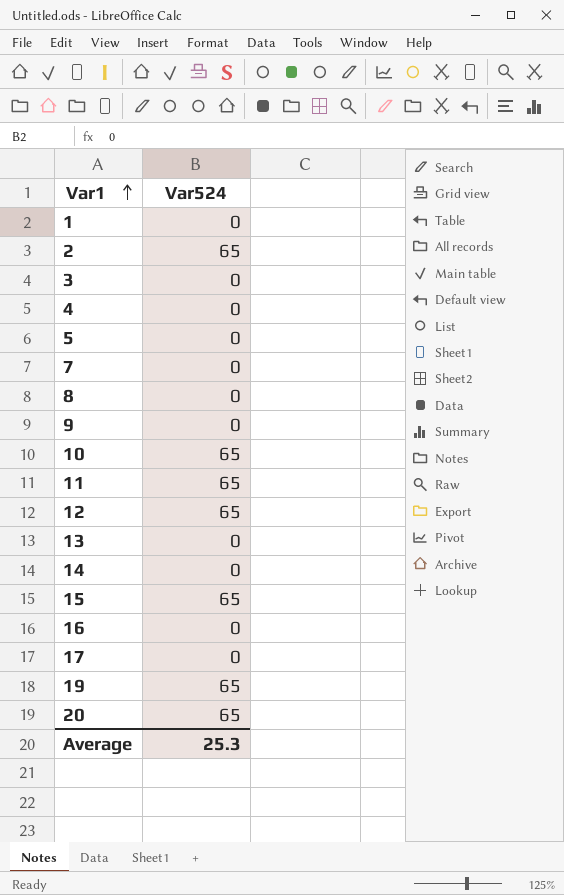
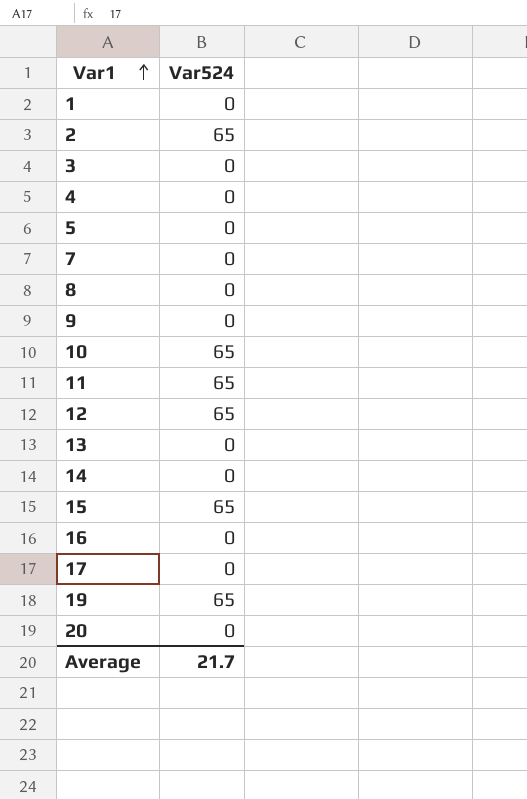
20 | Var524: 65 -> 0
Average | Var524: 25.3 -> 21.7

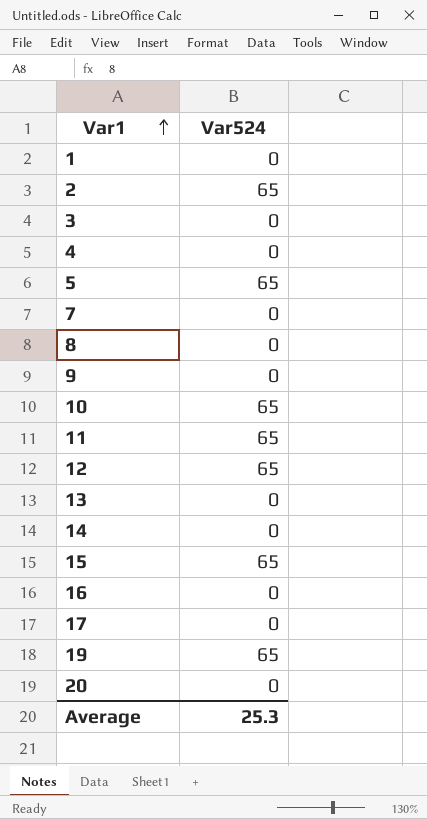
5 | Var524: 0 -> 65
Average | Var524: 21.7 -> 25.3

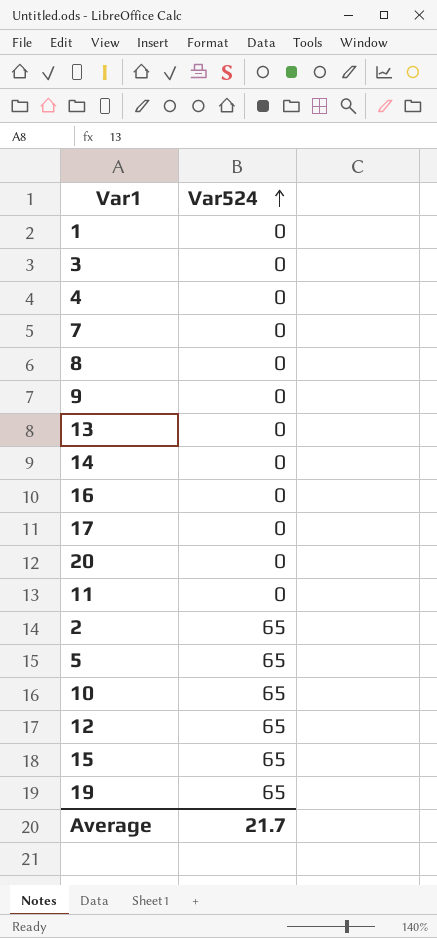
row order: Var1 ascending -> Var524 ascending
11 | Var524: 65 -> 0
Average | Var524: 25.3 -> 21.7

